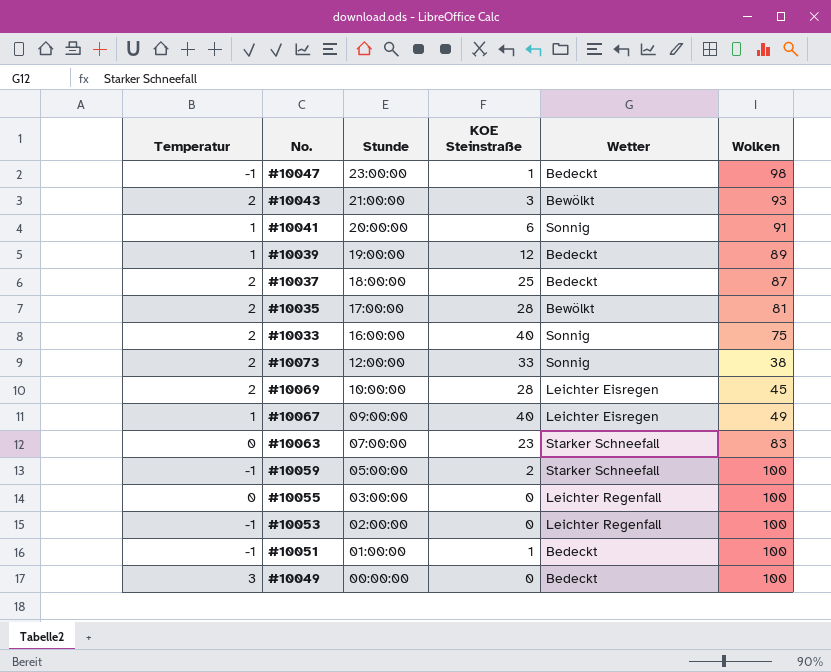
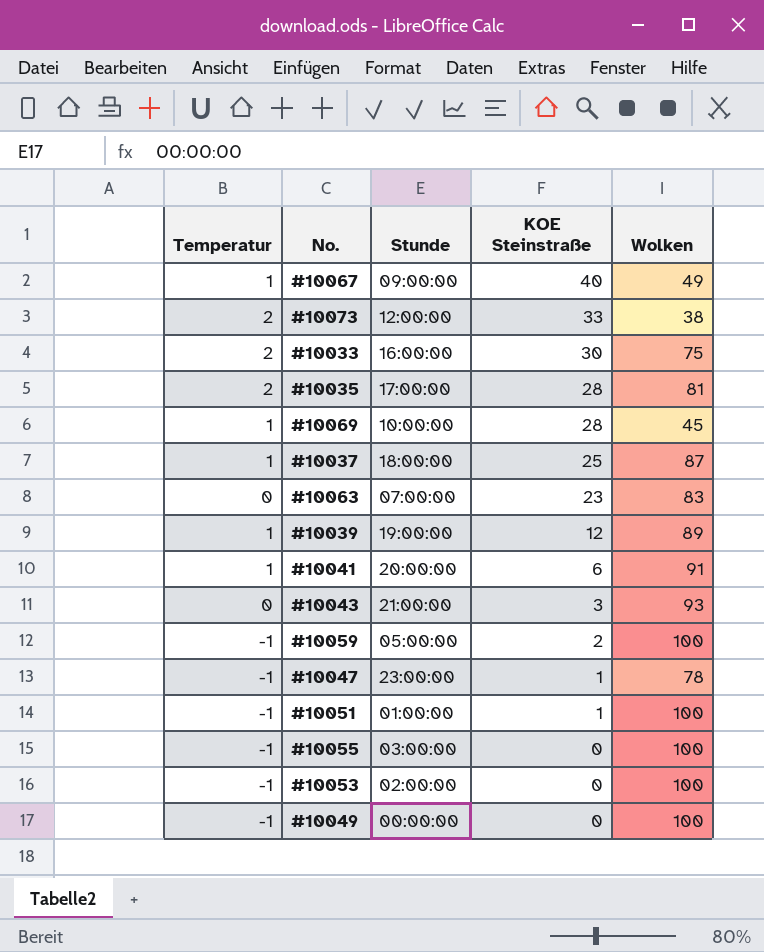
row order: Stunde descending -> KOE Steinstraße descending
column Wetter | position: 5 -> none
#10033 | KOE Steinstraße: 40 -> 30
#10069 | Temperatur: 2 -> 1
#10037 | Temperatur: 2 -> 1
#10043 | Temperatur: 2 -> 0
#10047 | Wolken: 98 -> 78
#10055 | Temperatur: 0 -> -1
#10049 | Temperatur: 3 -> -1

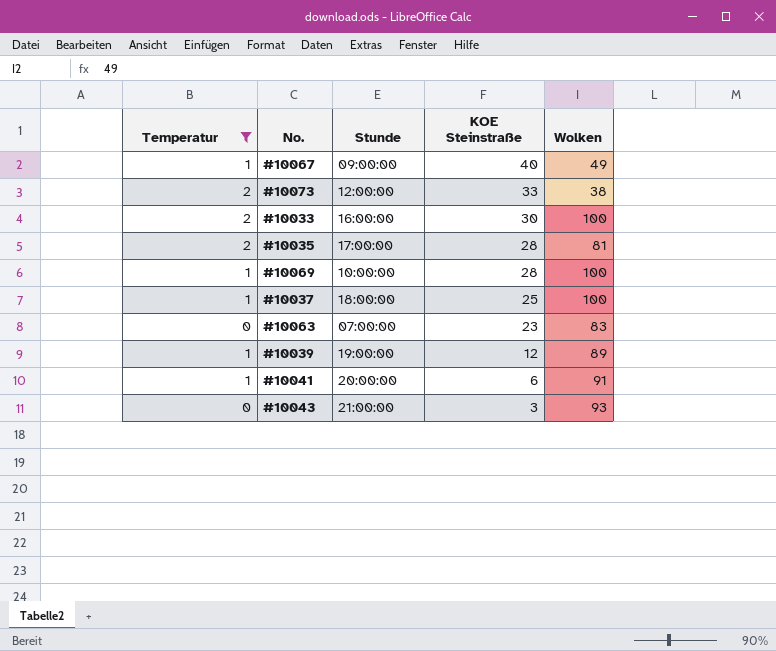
filter: none -> Temperatur != -1
#10033 | Wolken: 75 -> 100
#10069 | Wolken: 45 -> 100
#10037 | Wolken: 87 -> 100

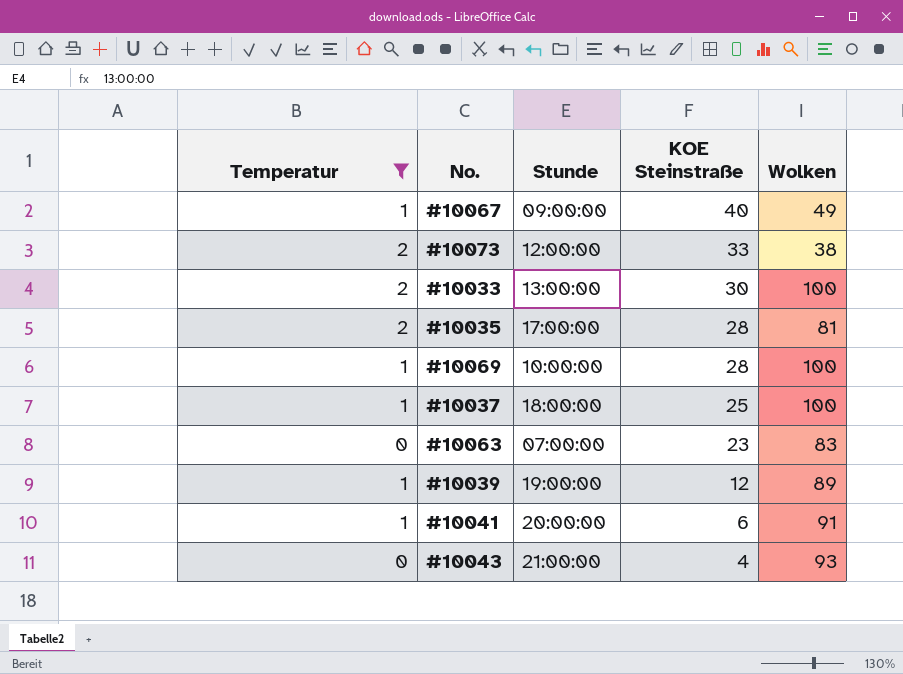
#10033 | Stunde: 16:00:00 -> 13:00:00
#10043 | KOE Steinstraße: 3 -> 4

